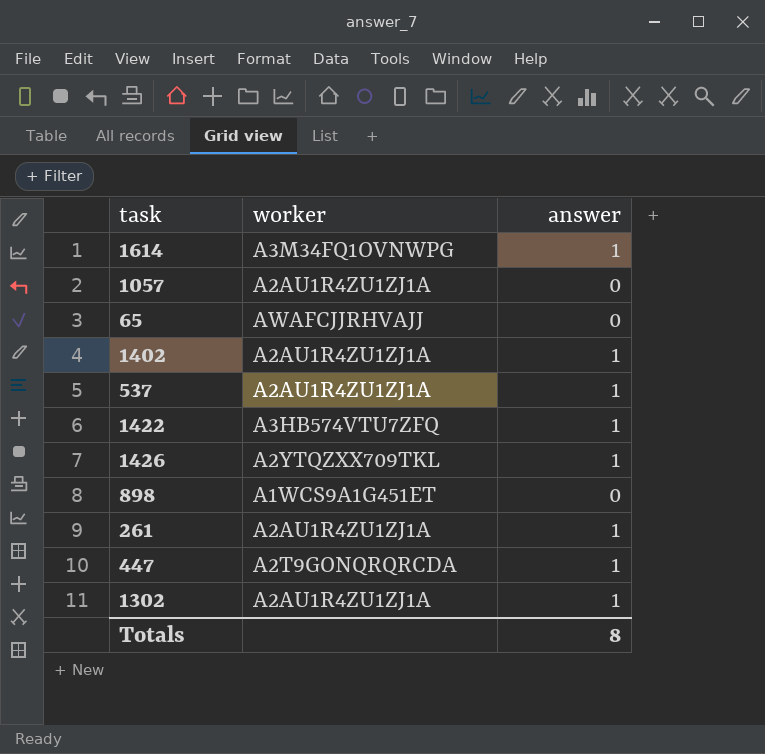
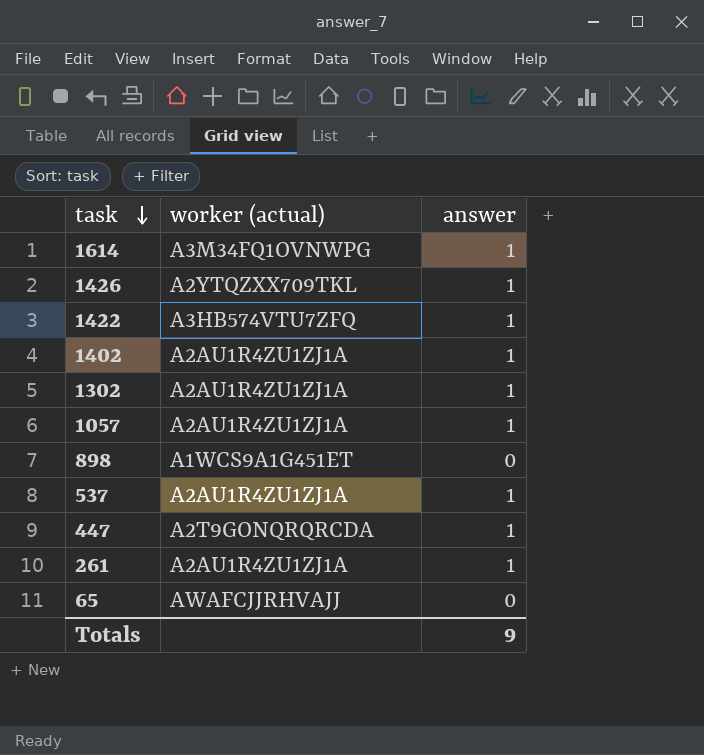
row order: none -> task descending
column name: worker -> worker (actual)
1057 | answer: 0 -> 1
Totals | answer: 8 -> 9

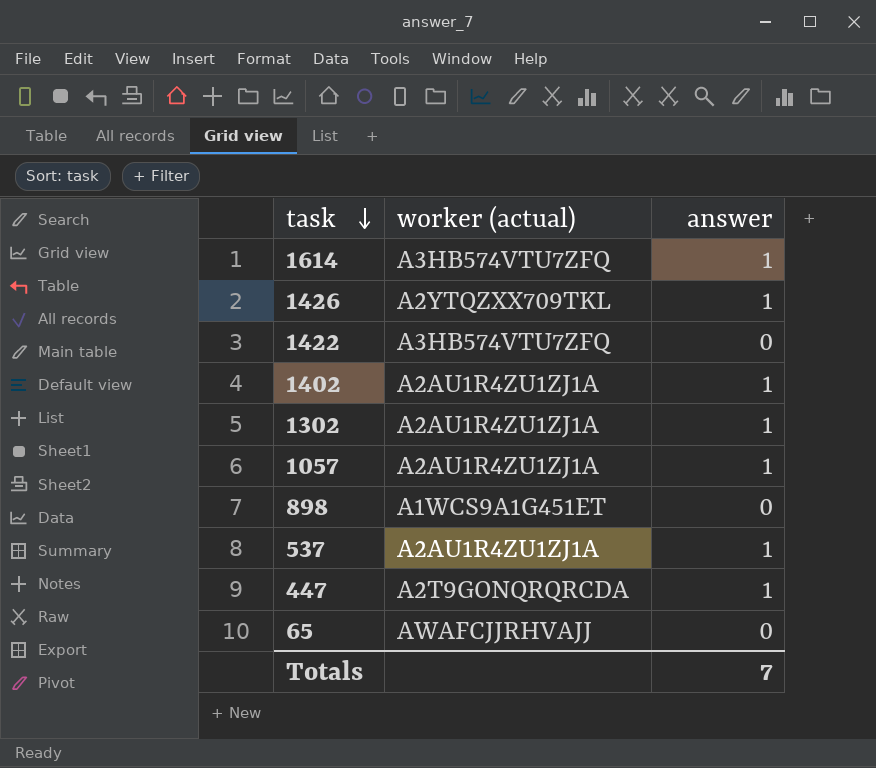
row 261: A2AU1R4ZU1ZJ1A | 1 -> none
1614 | worker (actual): A3M34FQ1OVNWPG -> A3HB574VTU7ZFQ
1422 | answer: 1 -> 0
Totals | answer: 9 -> 7

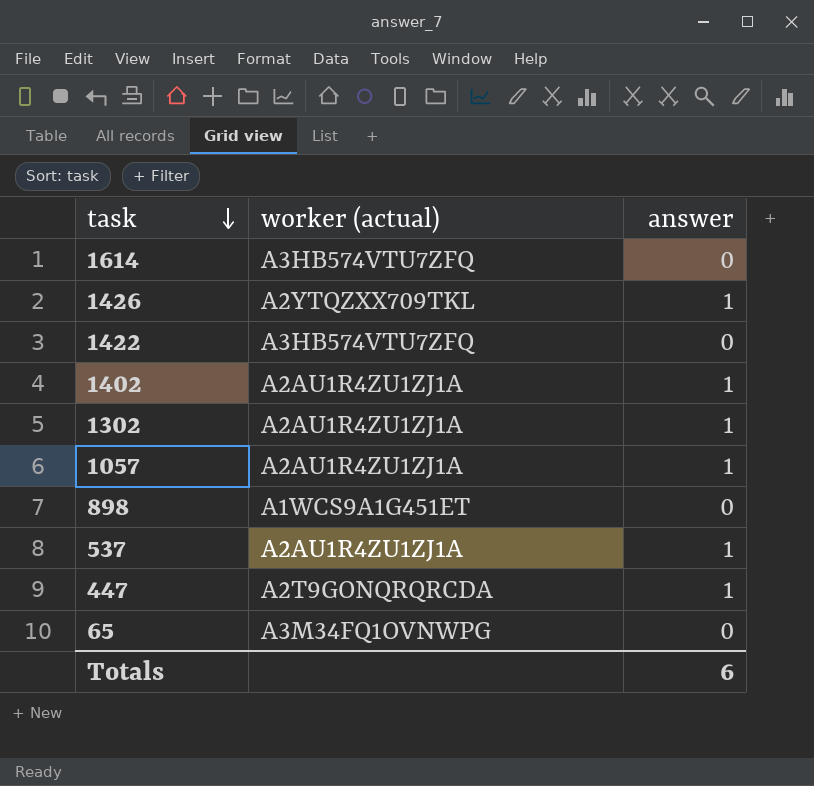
1614 | answer: 1 -> 0
65 | worker (actual): AWAFCJJRHVAJJ -> A3M34FQ1OVNWPG
Totals | answer: 7 -> 6

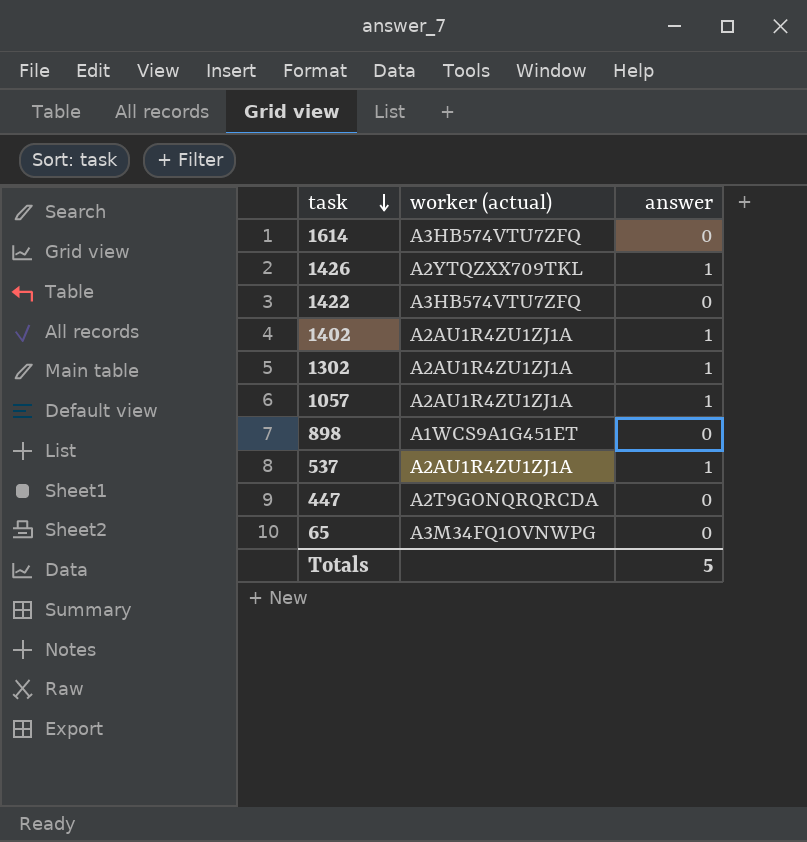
447 | answer: 1 -> 0
Totals | answer: 6 -> 5

